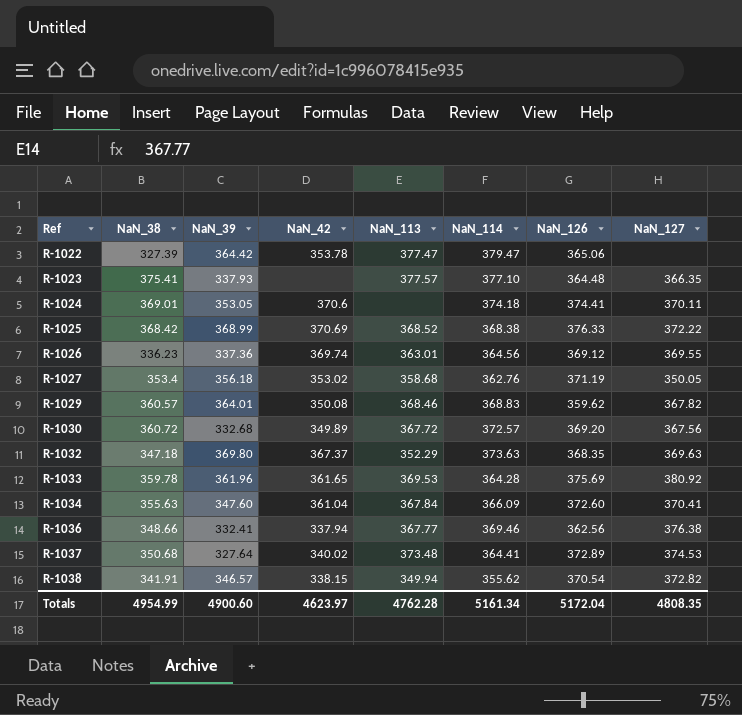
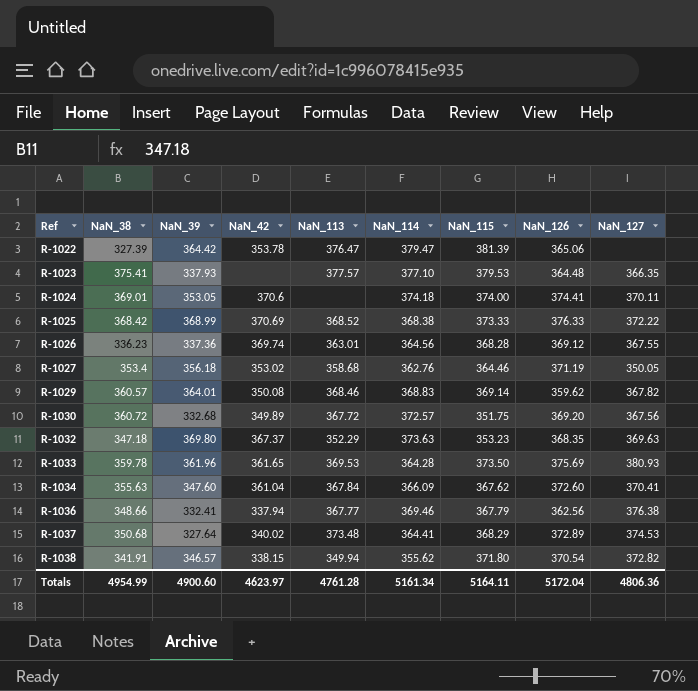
column NaN_115 | position: none -> 7
R-1022 | NaN_113: 377.47 -> 376.47
R-1026 | NaN_127: 369.55 -> 367.55
R-1033 | NaN_127: 380.92 -> 380.93
Totals | NaN_113: 4762.28 -> 4761.28
Totals | NaN_127: 4808.35 -> 4806.36

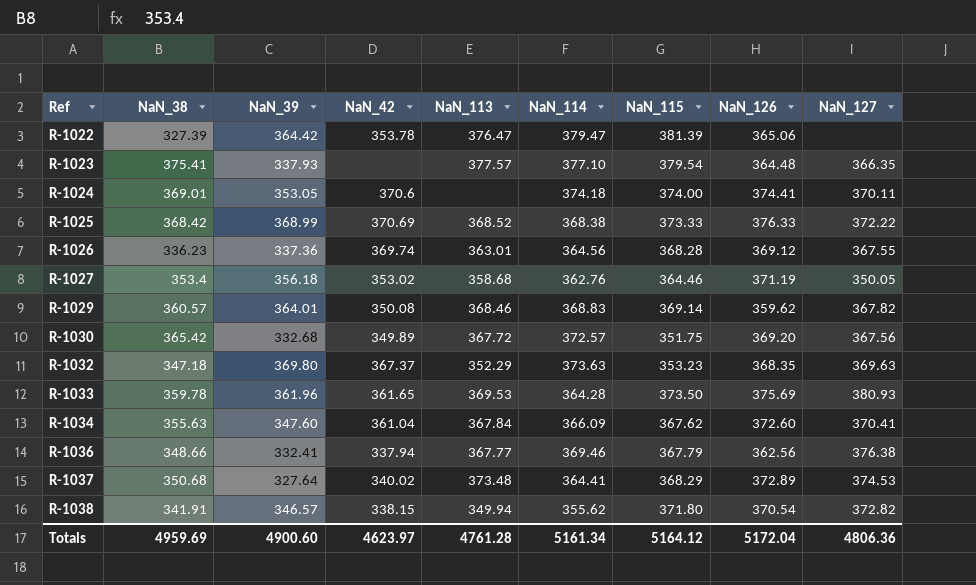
R-1023 | NaN_115: 379.53 -> 379.54
R-1030 | NaN_38: 360.72 -> 365.42
Totals | NaN_38: 4954.99 -> 4959.69
Totals | NaN_115: 5164.11 -> 5164.12

